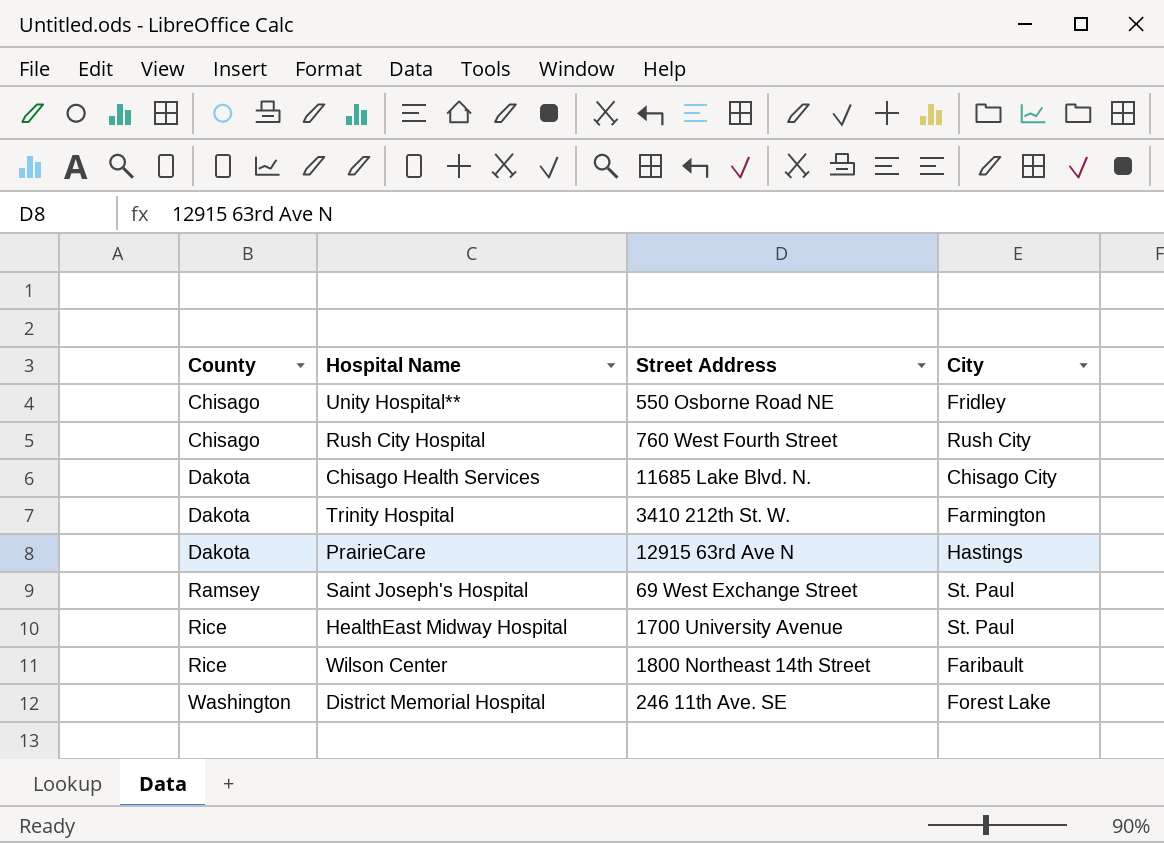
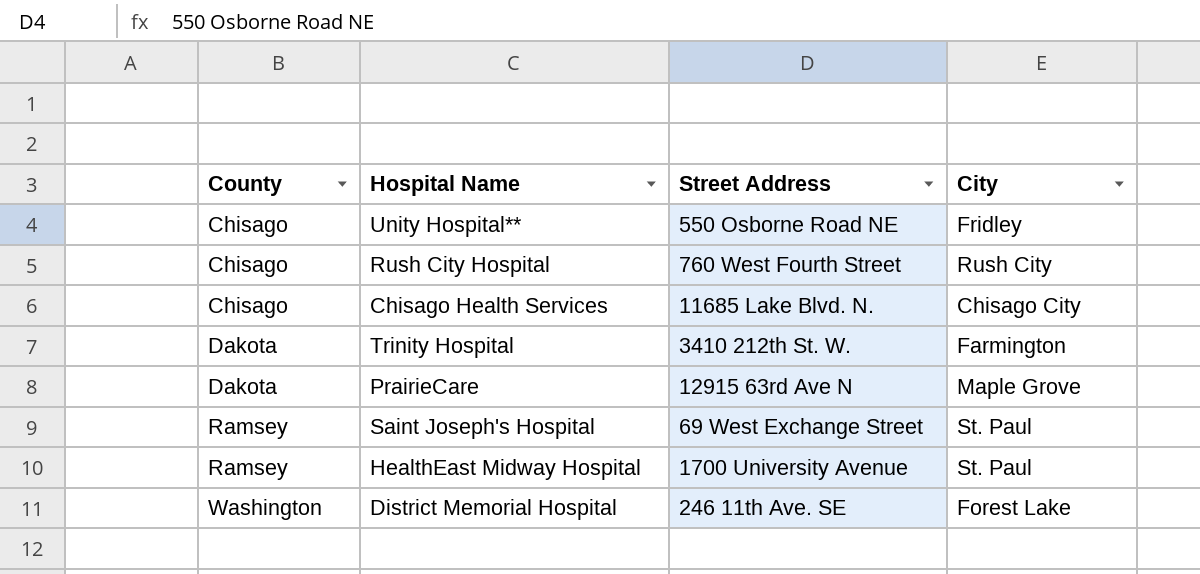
row Wilson Center: Rice | 1800 Northeast 14th Street | Faribault -> none
Chisago Health Services | County: Dakota -> Chisago
PrairieCare | City: Hastings -> Maple Grove
HealthEast Midway Hospital | County: Rice -> Ramsey

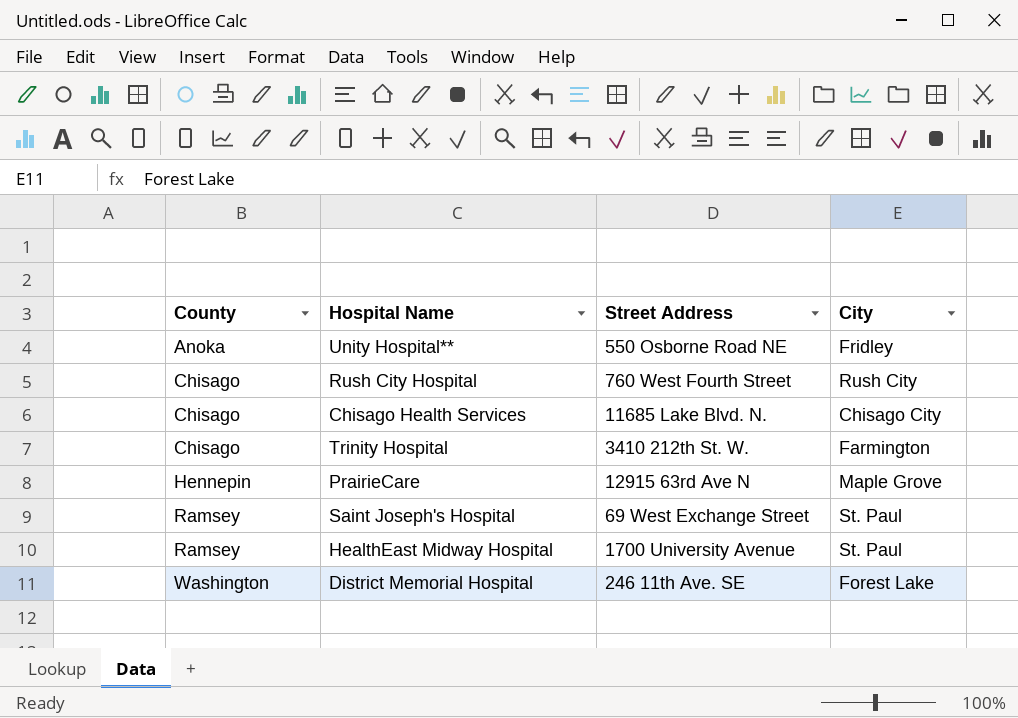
Unity Hospital** | County: Chisago -> Anoka
Trinity Hospital | County: Dakota -> Chisago
PrairieCare | County: Dakota -> Hennepin

